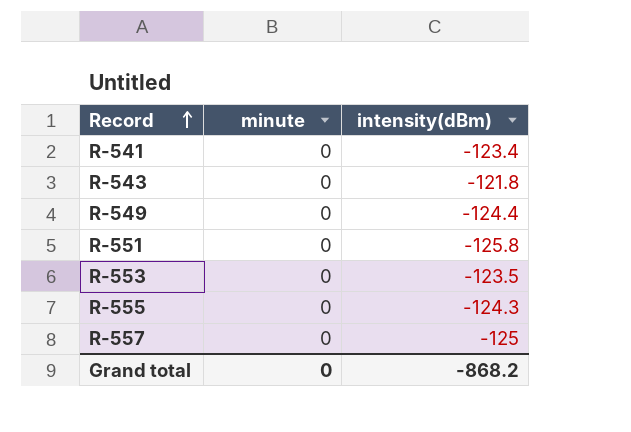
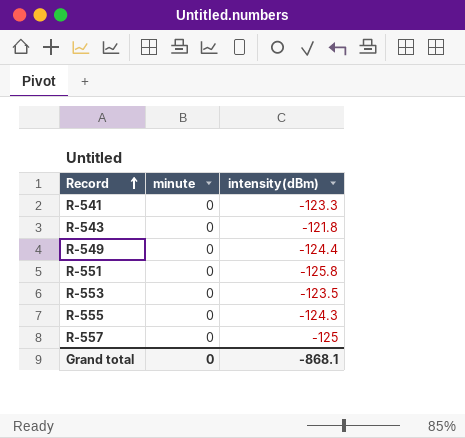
R-541 | intensity(dBm): -123.4 -> -123.3
Grand total | intensity(dBm): -868.2 -> -868.1

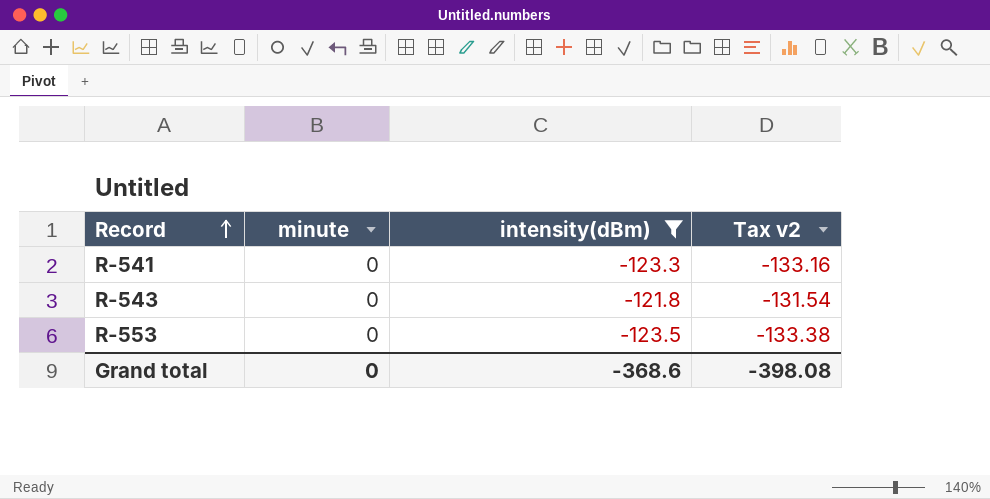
filter: none -> intensity(dBm) >= -123.5
column Tax v2 | formula: none -> [intensity(dBm)] * 1.08
Grand total | intensity(dBm): -868.1 -> -368.6

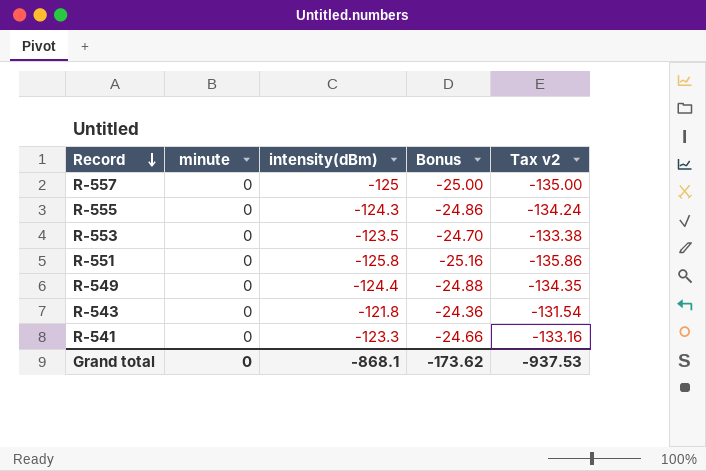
filter: intensity(dBm) >= -123.5 -> none
row order: Record ascending -> Record descending
column Bonus | formula: none -> [intensity(dBm)] * 0.2
Grand total | intensity(dBm): -368.6 -> -868.1
Grand total | Tax v2: -398.08 -> -937.53

